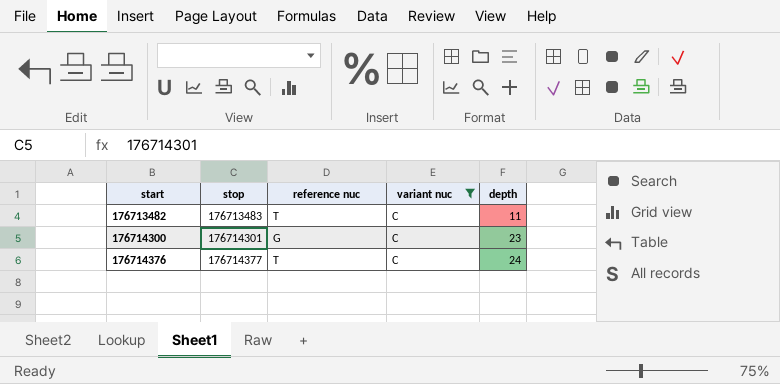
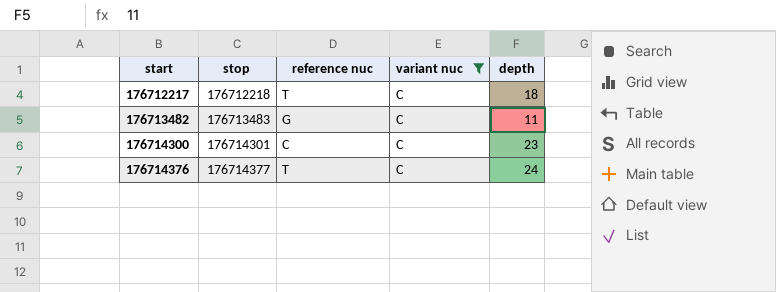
row 176712217: none -> 176712218 | T | C | 18
176713482 | reference nuc: T -> G
176714300 | reference nuc: G -> C

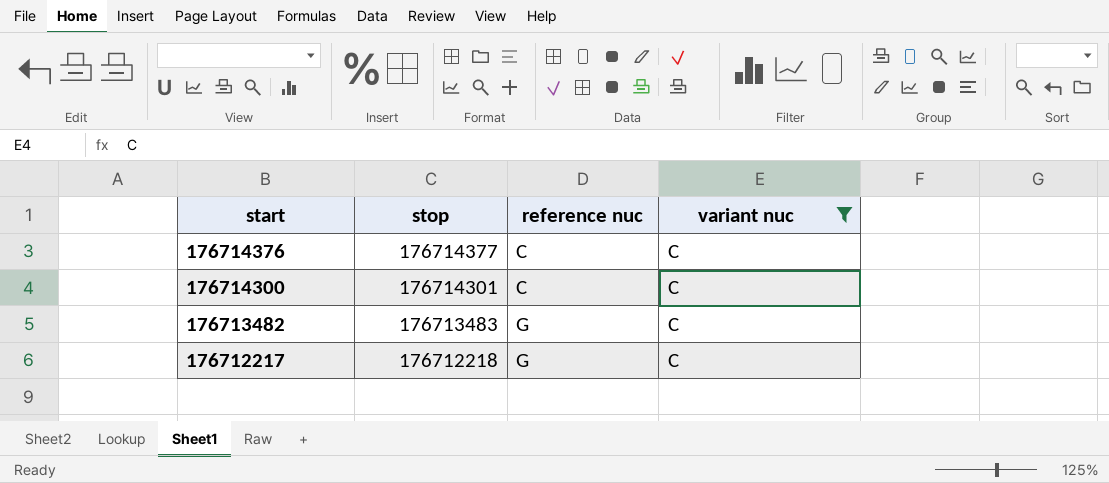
row order: start ascending -> start descending
column depth | position: 5 -> none
176714376 | reference nuc: T -> C
176712217 | reference nuc: T -> G

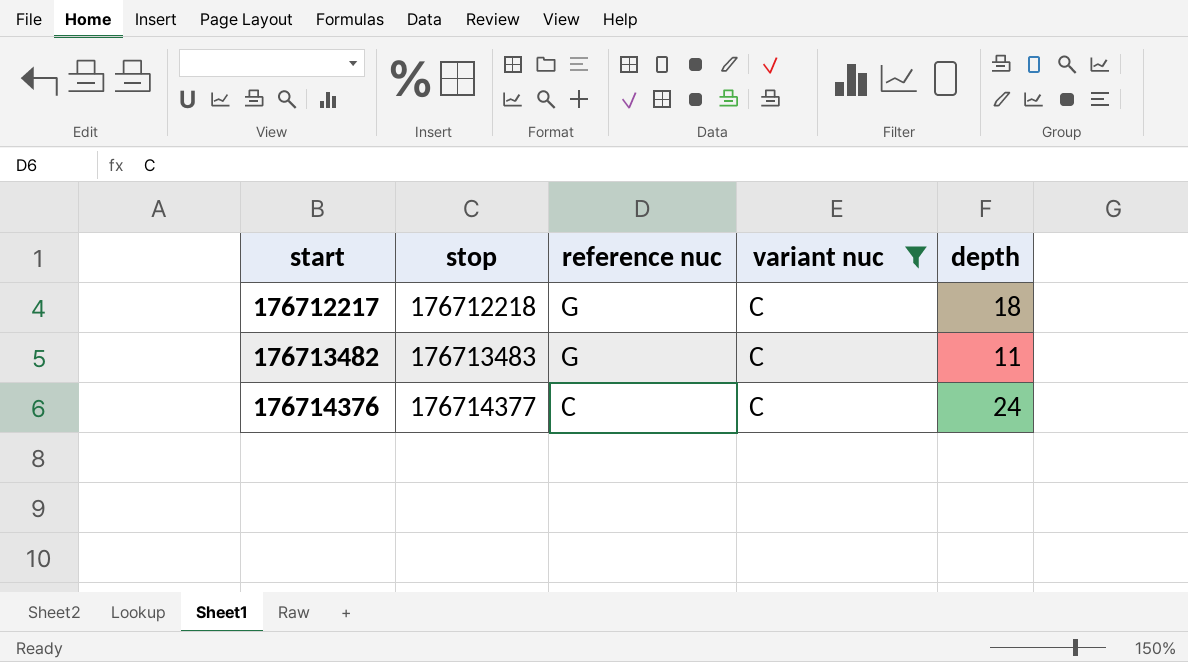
row order: start descending -> start ascending
column depth | position: none -> 5
row 176714300: 176714301 | C | C -> none

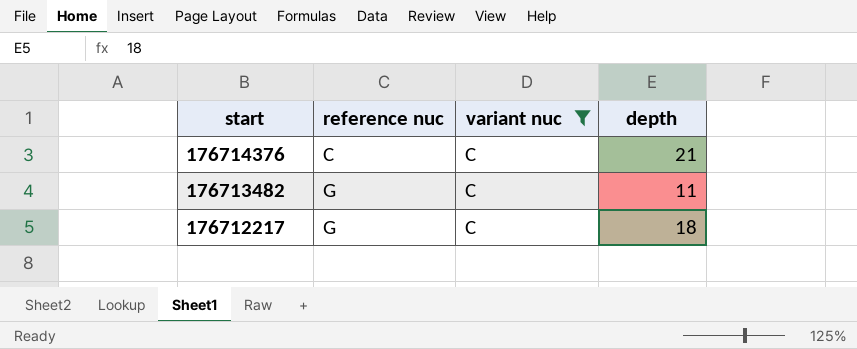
row order: start ascending -> start descending
column stop | position: 2 -> none
176714376 | depth: 24 -> 21

